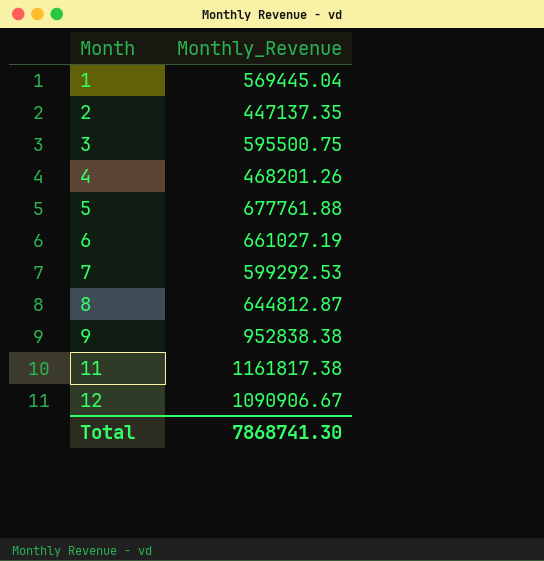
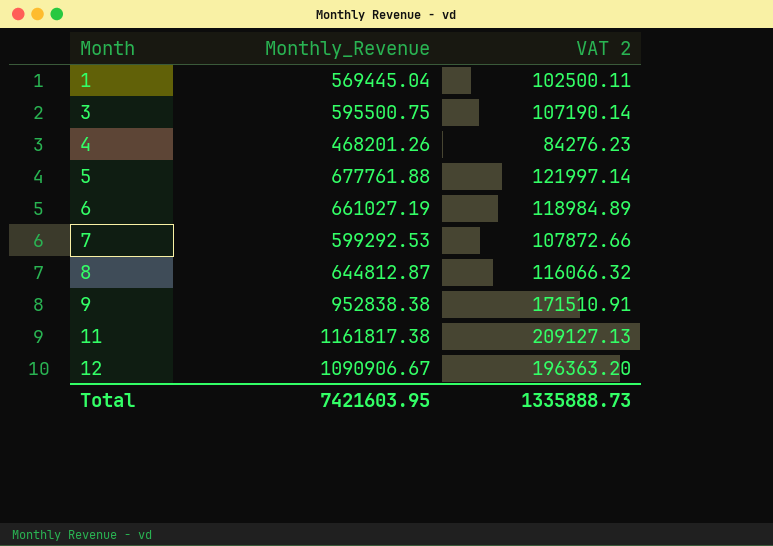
column VAT 2 | formula: none -> [Monthly_Revenue] * 0.18
row 2: 447137.35 -> none
Total | Monthly_Revenue: 7868741.30 -> 7421603.95

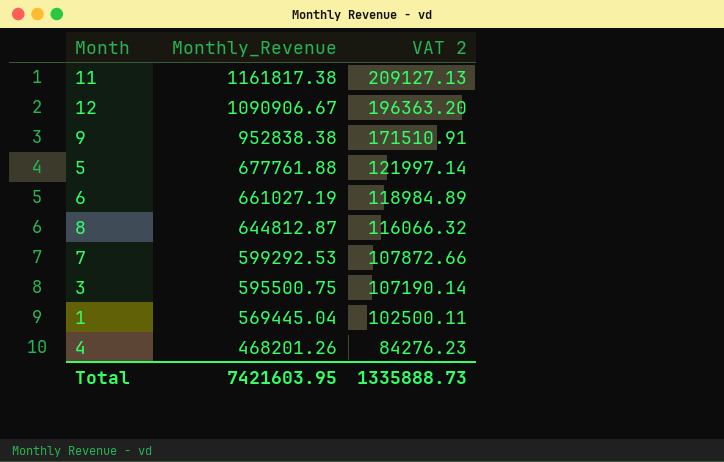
row order: Month ascending -> Monthly_Revenue descending

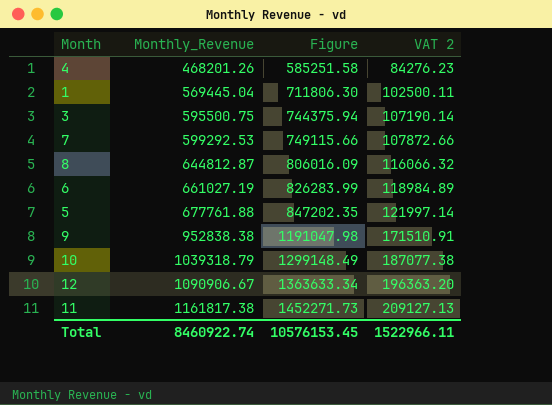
row order: Monthly_Revenue descending -> Monthly_Revenue ascending
column Figure | formula: none -> [Monthly_Revenue] * 1.25
row 10: none -> 1039318.79 | 1299148.49 | 187077.38
Total | Monthly_Revenue: 7421603.95 -> 8460922.74
Total | VAT 2: 1335888.73 -> 1522966.11

